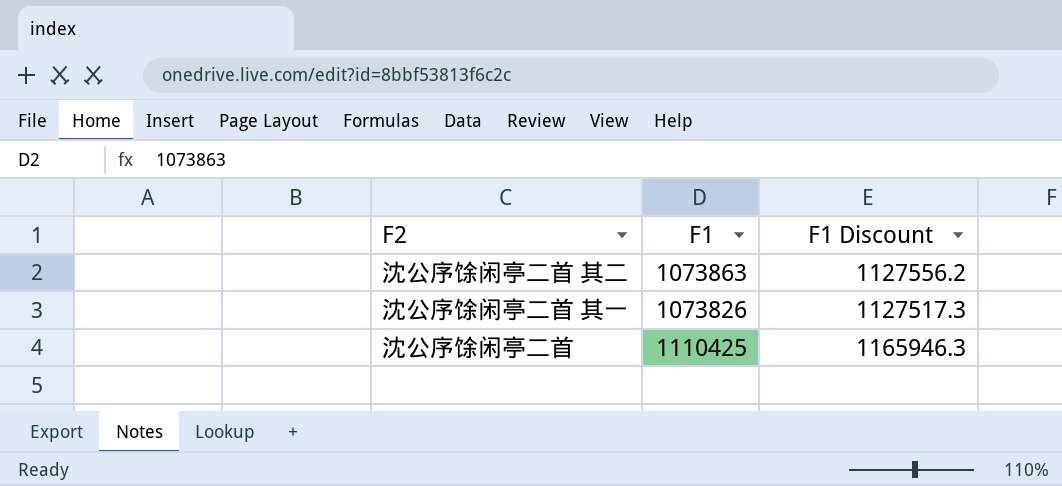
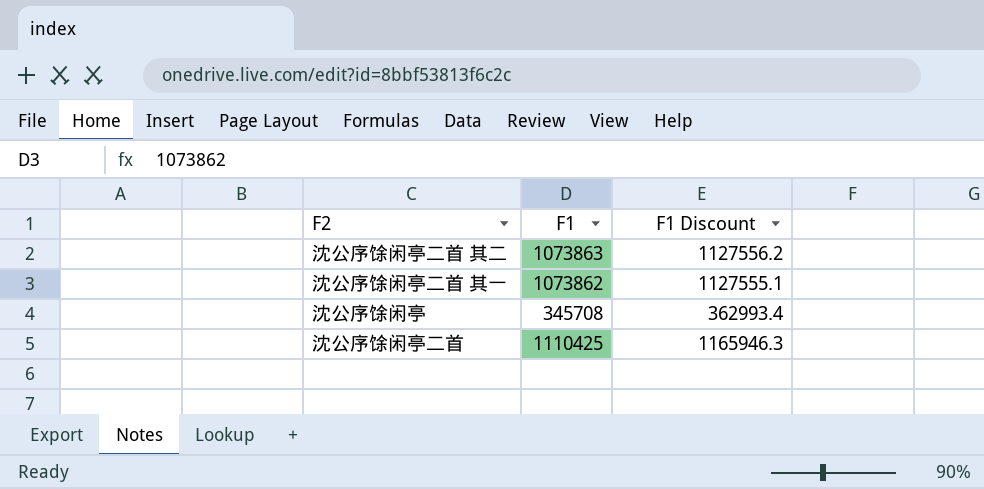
沈公序馀闲亭二首 其一 | F1: 1073826 -> 1073862
沈公序馀闲亭二首 其一 | F1 Discount: 1127517.3 -> 1127555.1
row 沈公序馀闲亭: none -> 345708 | 362993.4

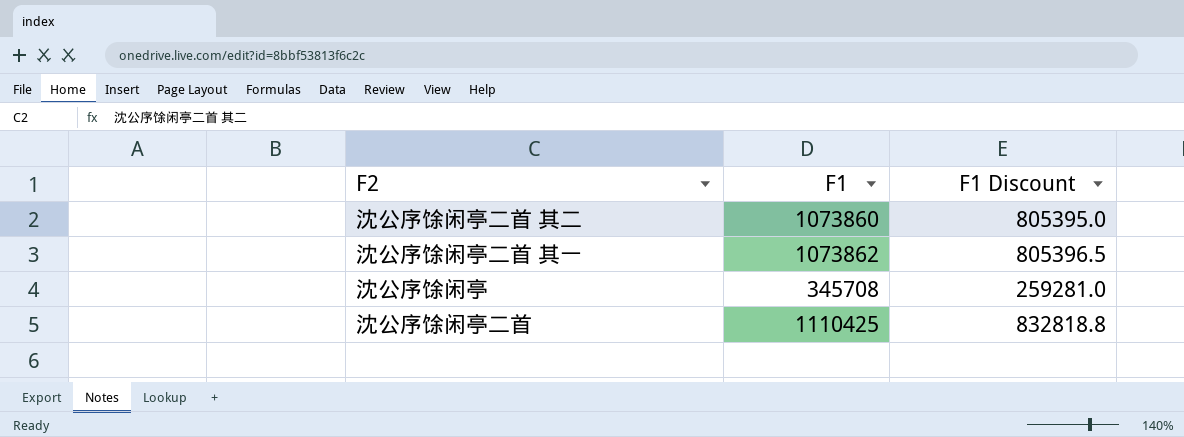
column F1 Discount | formula: [F1] * 1.05 -> [F1] * 0.75
沈公序馀闲亭二首 其二 | F1: 1073863 -> 1073860

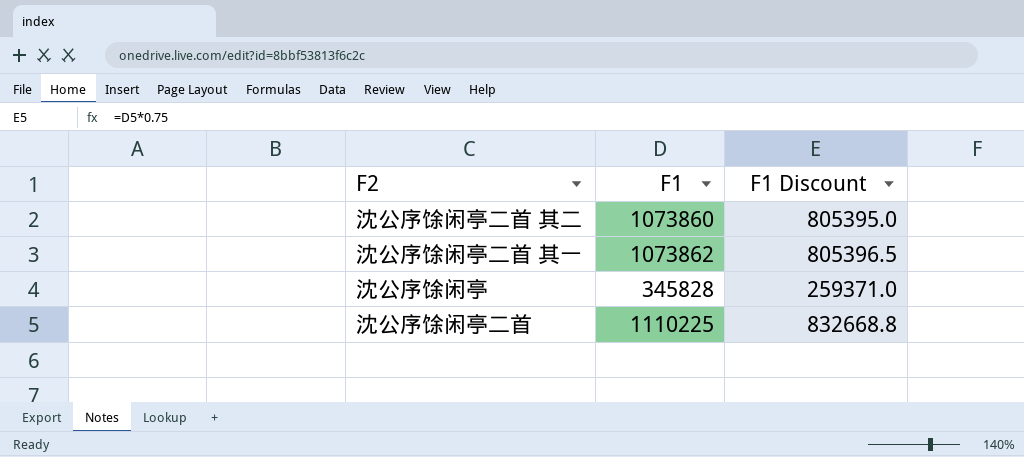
沈公序馀闲亭 | F1: 345708 -> 345828
沈公序馀闲亭 | F1 Discount: 259281.0 -> 259371.0
沈公序馀闲亭二首 | F1: 1110425 -> 1110225
沈公序馀闲亭二首 | F1 Discount: 832818.8 -> 832668.8

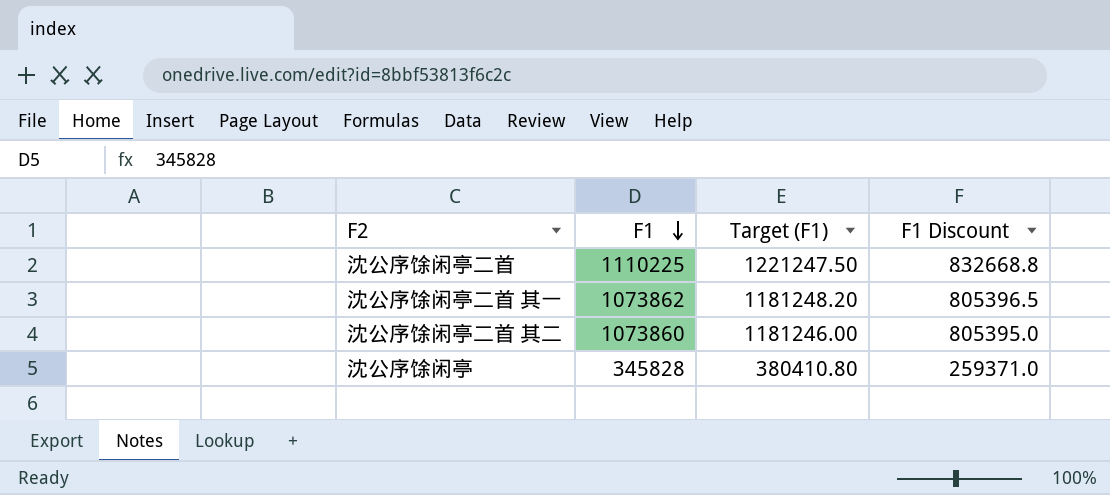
row order: none -> F1 descending
column Target (F1) | formula: none -> [F1] * 1.1

